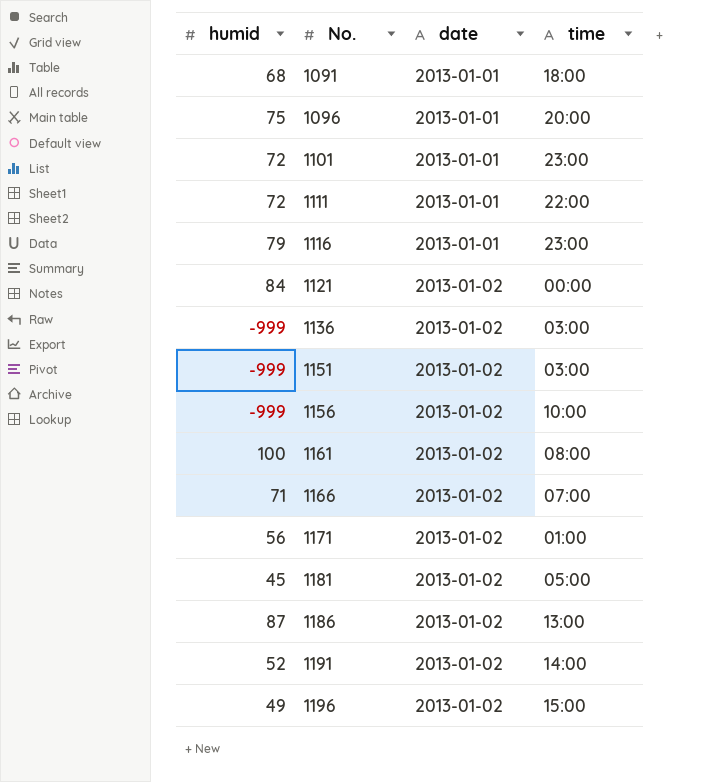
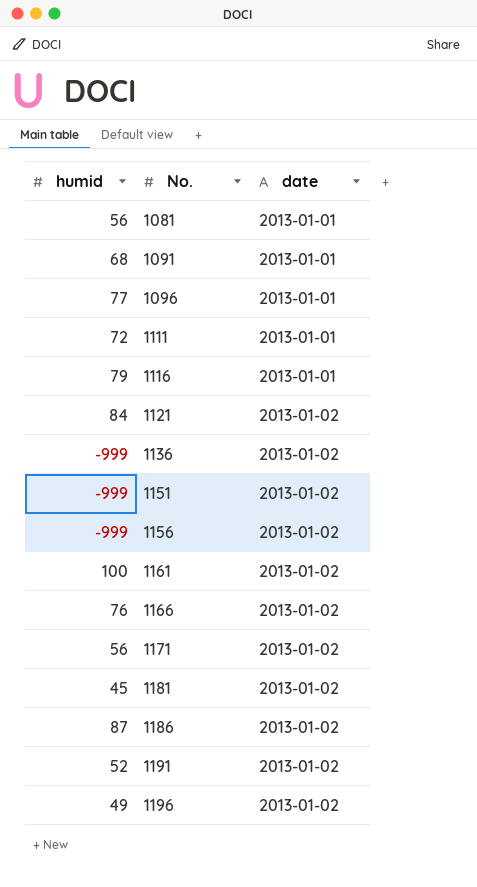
column time | position: 4 -> none
row 1101: 72 | 2013-01-01 | 23:00 -> none
row 1081: none -> 56 | 2013-01-01
1096 | humid: 75 -> 77
1166 | humid: 71 -> 76

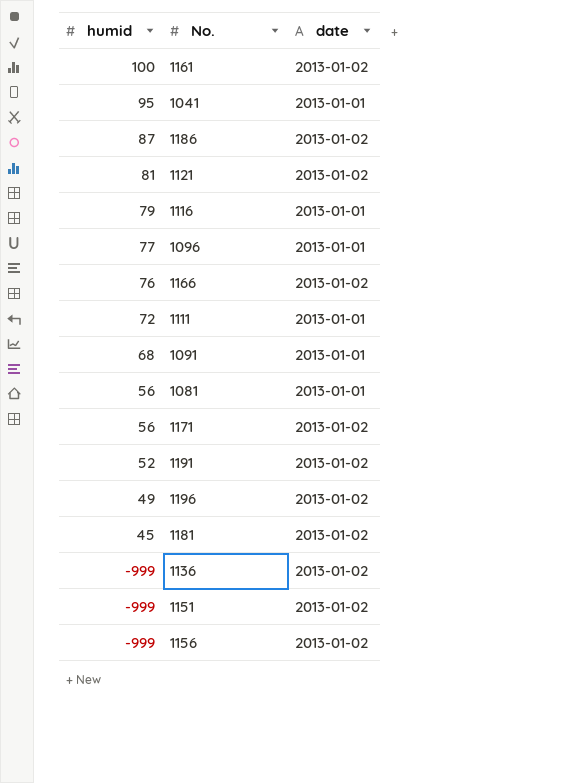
row order: No. ascending -> humid descending
row 1041: none -> 95 | 2013-01-01
1121 | humid: 84 -> 81

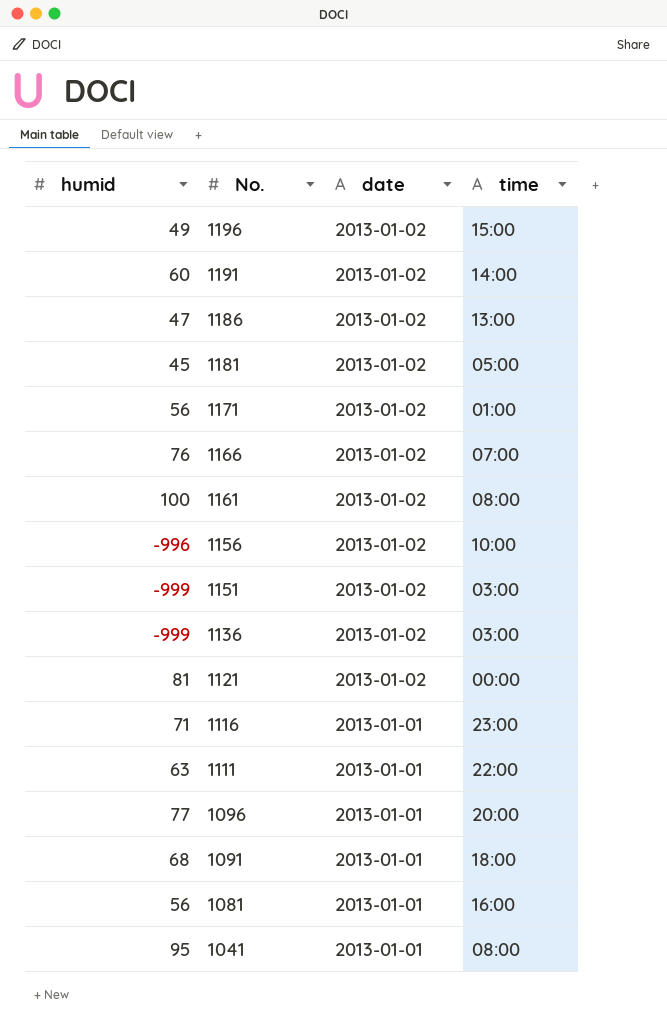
row order: humid descending -> No. descending
column time | position: none -> 4
1191 | humid: 52 -> 60
1186 | humid: 87 -> 47
1156 | humid: -999 -> -996
1116 | humid: 79 -> 71
1111 | humid: 72 -> 63

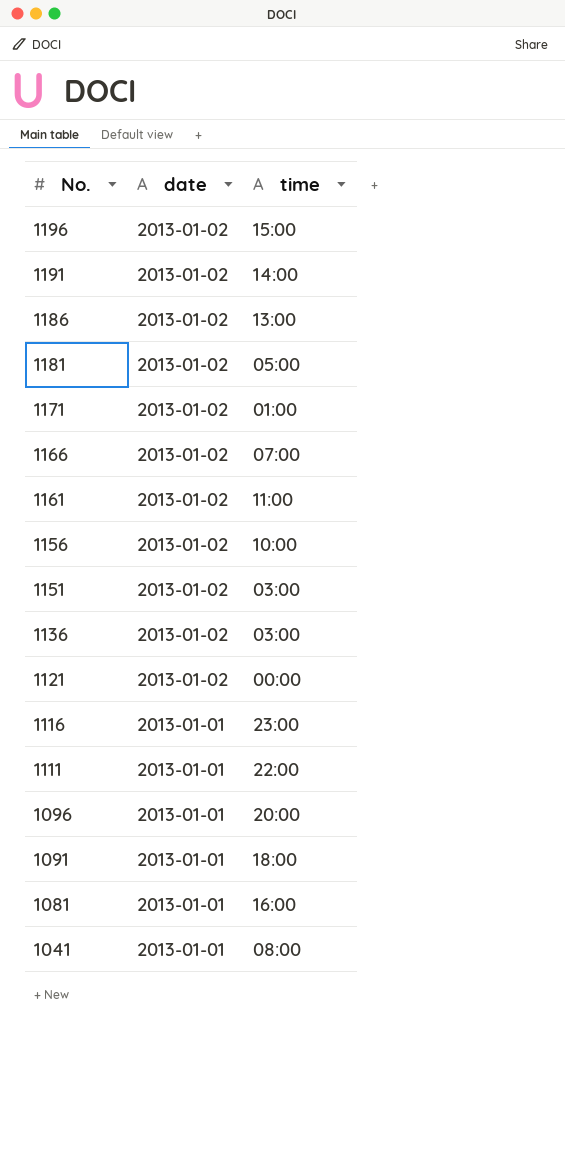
column humid | position: 1 -> none
1161 | time: 08:00 -> 11:00

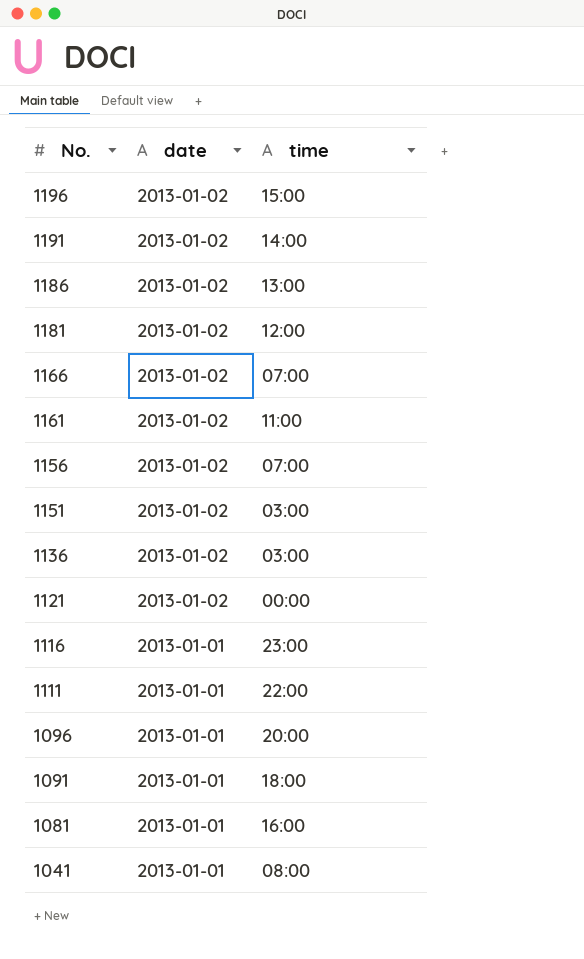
row 1171: 2013-01-02 | 01:00 -> none
1181 | time: 05:00 -> 12:00
1156 | time: 10:00 -> 07:00

